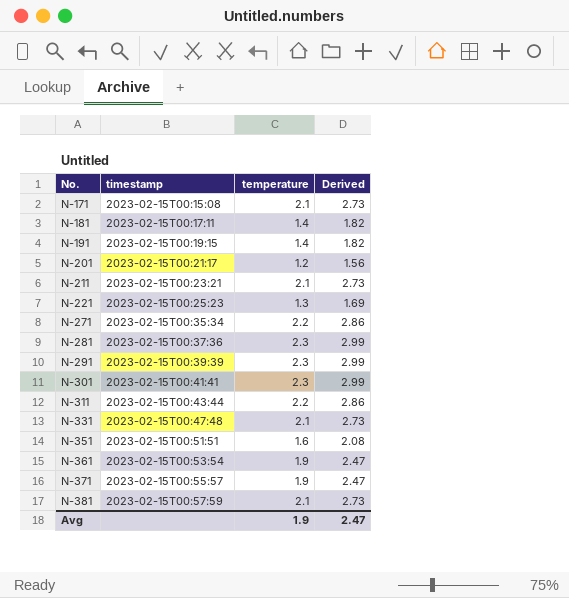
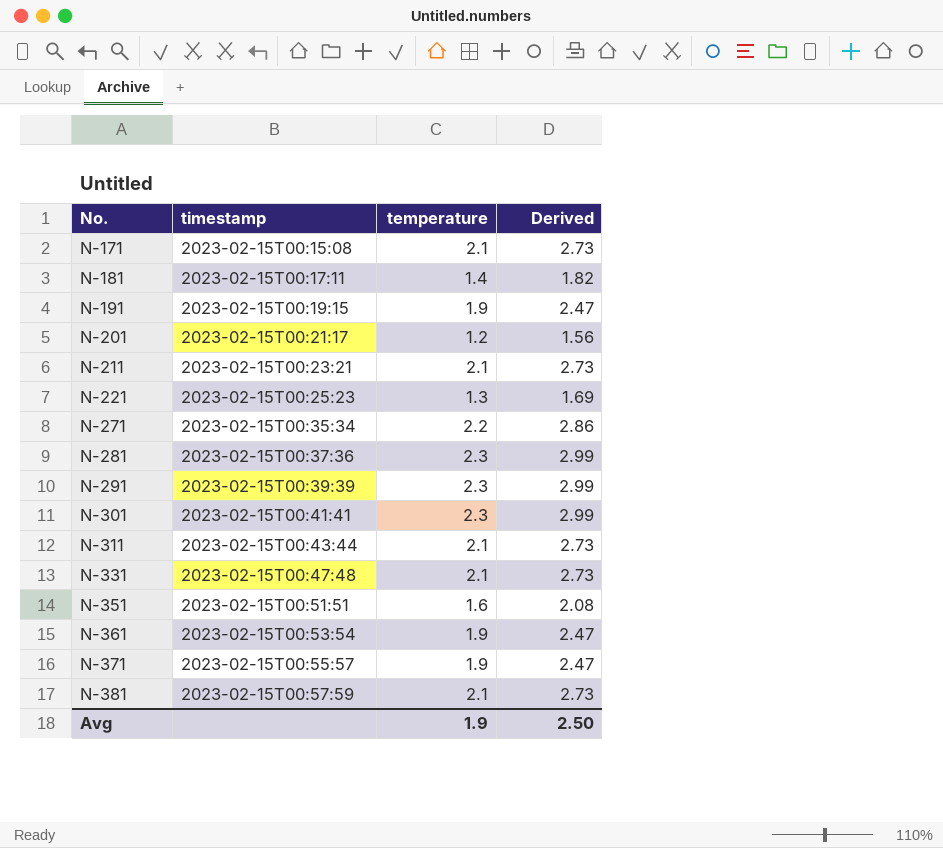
N-191 | temperature: 1.4 -> 1.9
N-191 | Derived: 1.82 -> 2.47
N-311 | temperature: 2.2 -> 2.1
N-311 | Derived: 2.86 -> 2.73
Avg | Derived: 2.47 -> 2.50

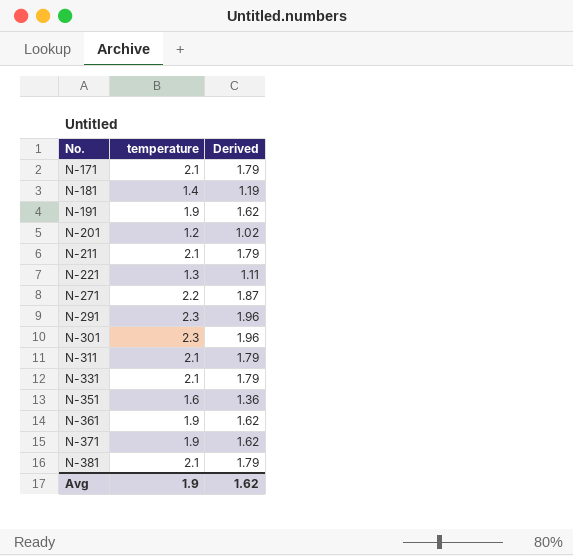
column timestamp | position: 2 -> none
column Derived | formula: [temperature] * 1.3 -> [temperature] * 0.85
row N-281: 2023-02-15T00:37:36 | 2.3 | 2.99 -> none
Avg | Derived: 2.50 -> 1.62

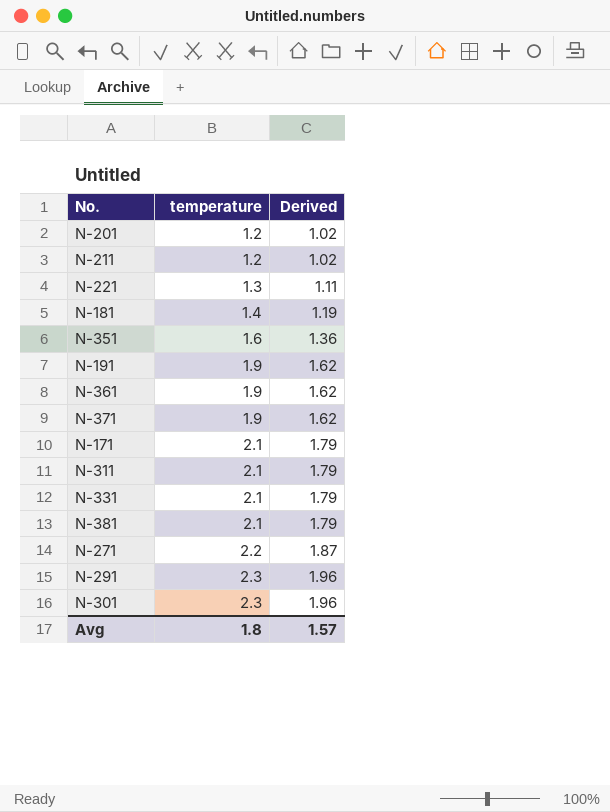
row order: No. ascending -> temperature ascending
N-211 | temperature: 2.1 -> 1.2
N-211 | Derived: 1.79 -> 1.02
Avg | temperature: 1.9 -> 1.8
Avg | Derived: 1.62 -> 1.57

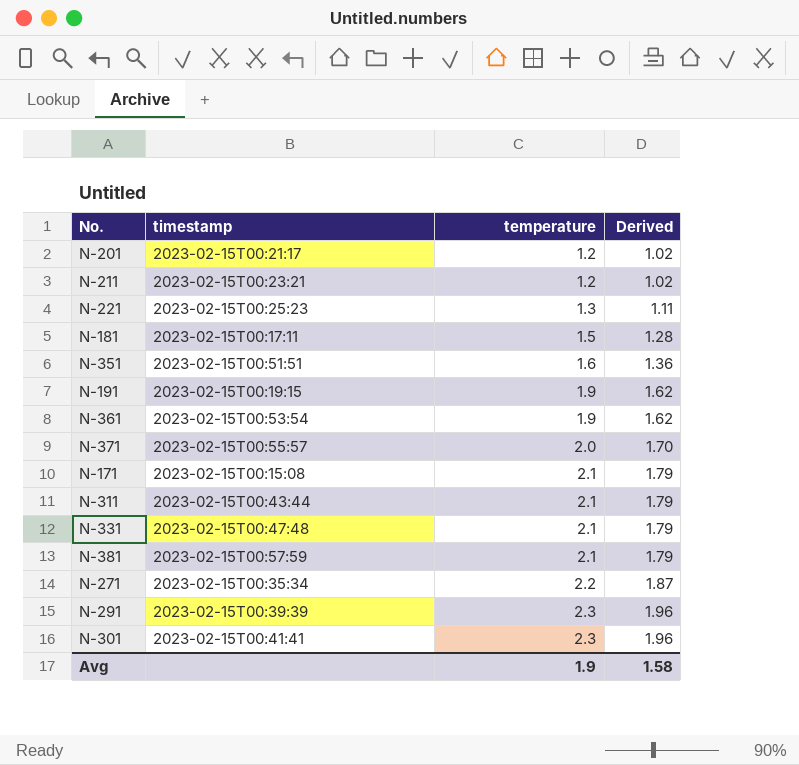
column timestamp | position: none -> 2
N-181 | temperature: 1.4 -> 1.5
N-181 | Derived: 1.19 -> 1.28
N-371 | temperature: 1.9 -> 2.0
N-371 | Derived: 1.62 -> 1.70
Avg | temperature: 1.8 -> 1.9
Avg | Derived: 1.57 -> 1.58

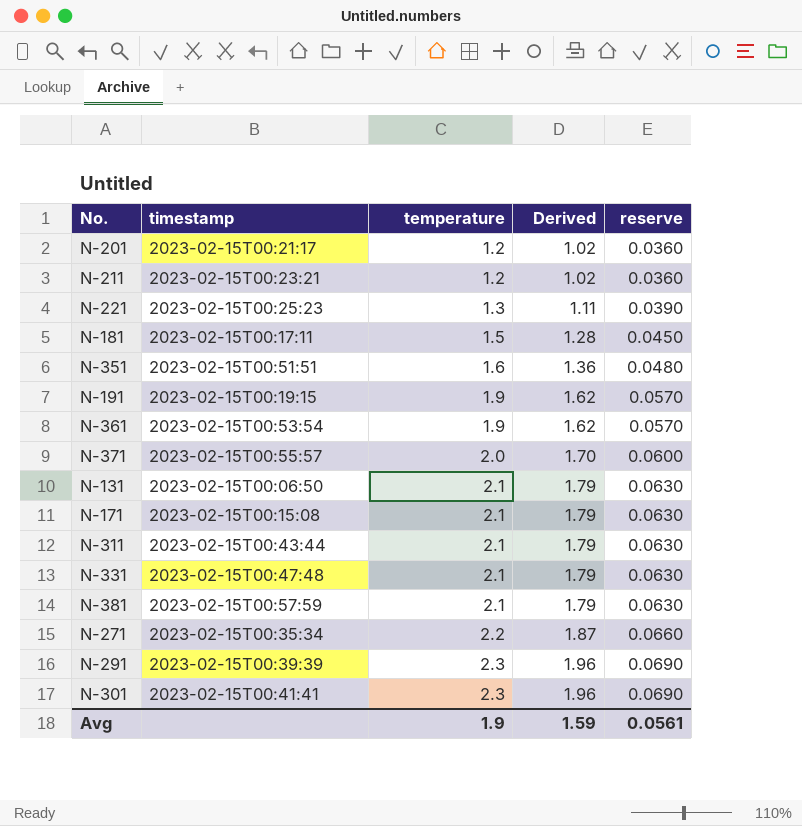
column reserve | formula: none -> [temperature] * 0.03
row N-131: none -> 2023-02-15T00:06:50 | 2.1 | 1.79 | 0.0630
Avg | Derived: 1.58 -> 1.59

